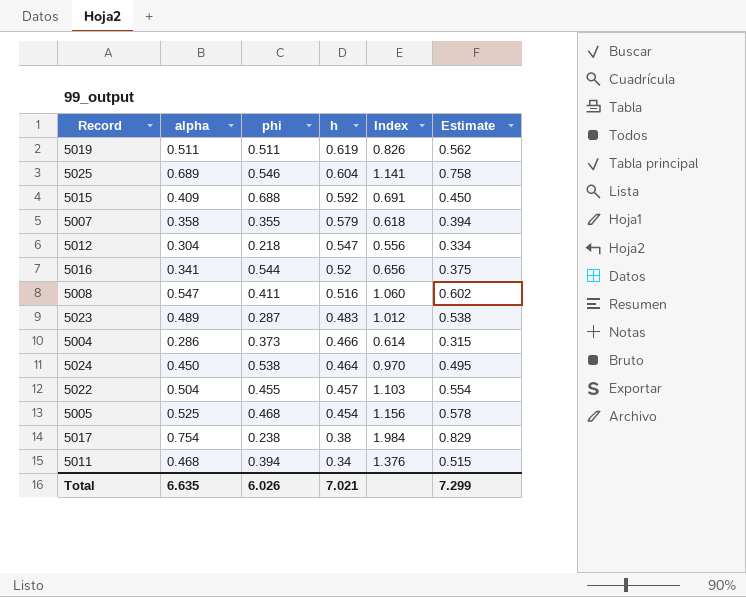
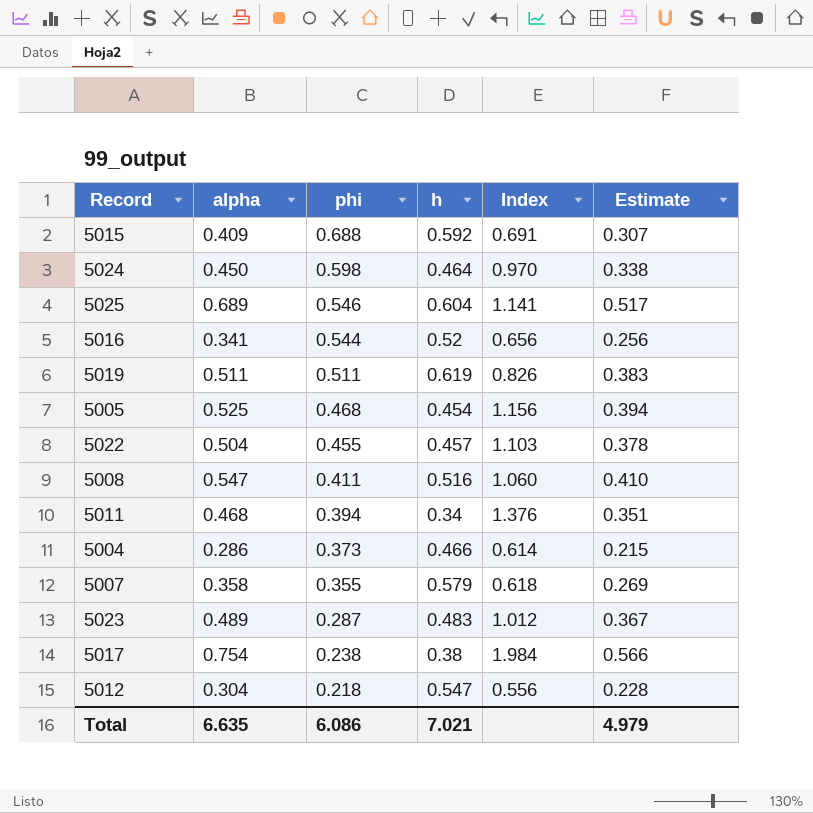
row order: h descending -> phi descending
column Estimate | formula: [alpha] * 1.1 -> [alpha] * 0.75
5024 | phi: 0.538 -> 0.598
Total | phi: 6.026 -> 6.086
Total | Estimate: 7.299 -> 4.979

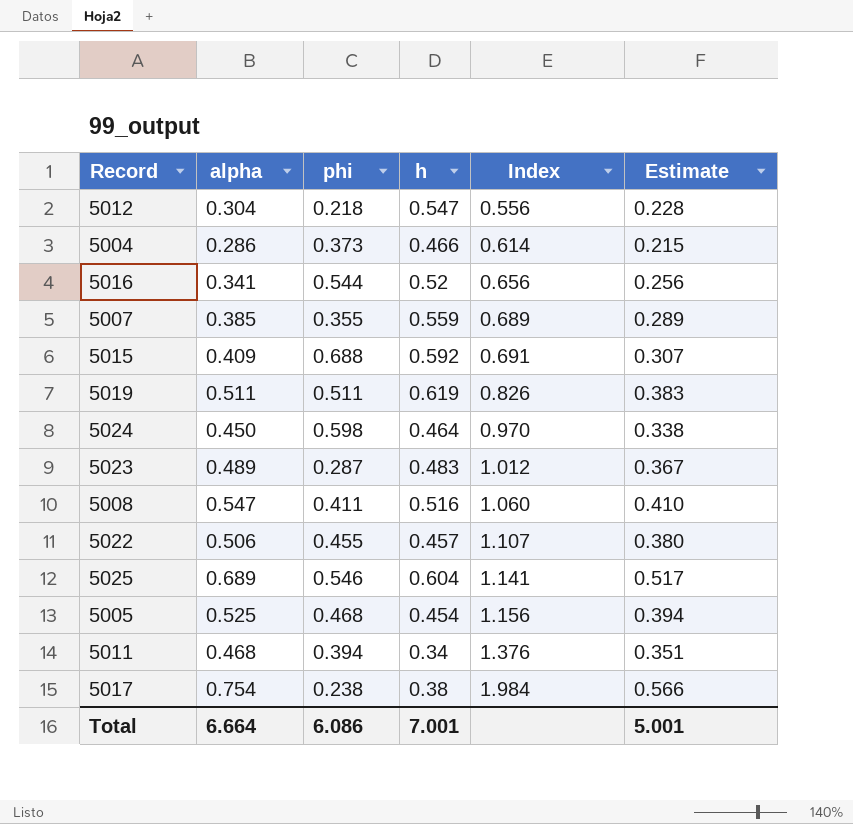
row order: phi descending -> Index ascending
5007 | alpha: 0.358 -> 0.385
5007 | h: 0.579 -> 0.559
5007 | Index: 0.618 -> 0.689
5007 | Estimate: 0.269 -> 0.289
5022 | alpha: 0.504 -> 0.506
5022 | Index: 1.103 -> 1.107
5022 | Estimate: 0.378 -> 0.380
Total | alpha: 6.635 -> 6.664
Total | h: 7.021 -> 7.001
Total | Estimate: 4.979 -> 5.001

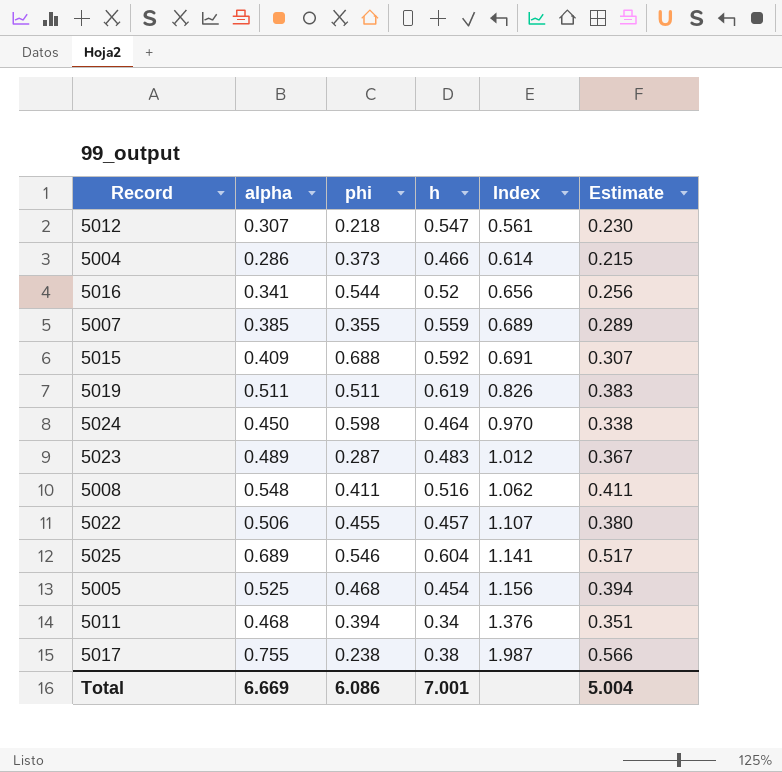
5012 | alpha: 0.304 -> 0.307
5012 | Index: 0.556 -> 0.561
5012 | Estimate: 0.228 -> 0.230
5008 | alpha: 0.547 -> 0.548
5008 | Index: 1.060 -> 1.062
5008 | Estimate: 0.410 -> 0.411
5017 | alpha: 0.754 -> 0.755
5017 | Index: 1.984 -> 1.987
Total | alpha: 6.664 -> 6.669
Total | Estimate: 5.001 -> 5.004

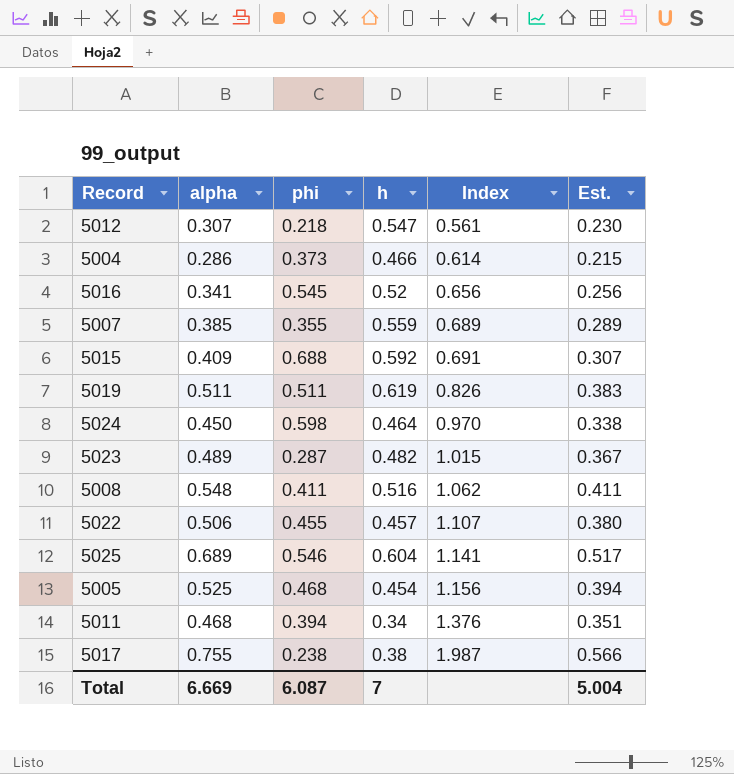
column name: Estimate -> Est.
5016 | phi: 0.544 -> 0.545
5023 | h: 0.483 -> 0.482
5023 | Index: 1.012 -> 1.015
Total | phi: 6.086 -> 6.087
Total | h: 7.001 -> 7

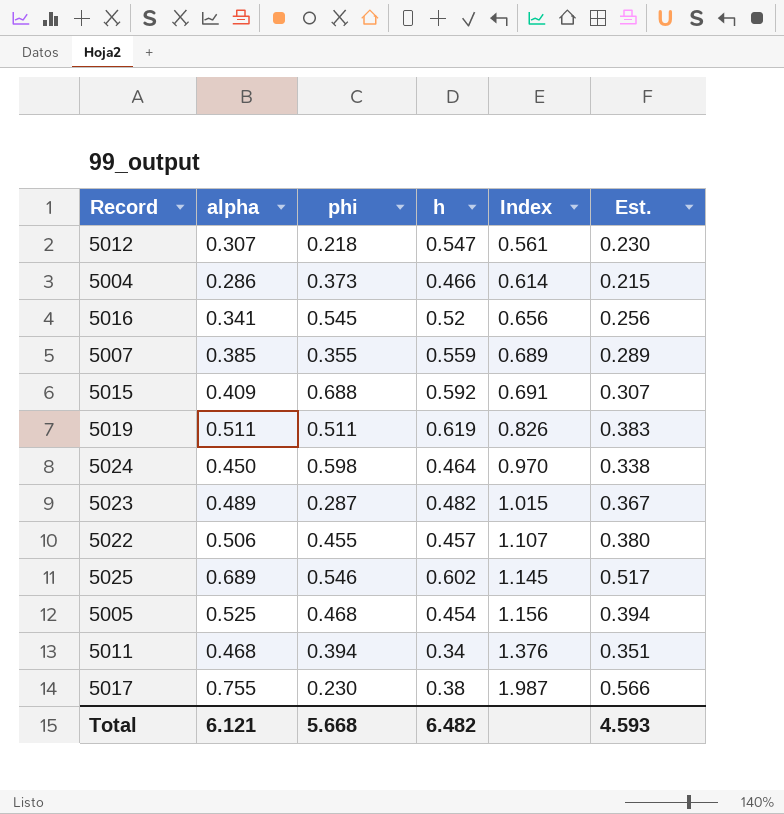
row 5008: 0.548 | 0.411 | 0.516 | 1.062 | 0.411 -> none
5025 | h: 0.604 -> 0.602
5025 | Index: 1.141 -> 1.145
5017 | phi: 0.238 -> 0.230
Total | alpha: 6.669 -> 6.121
Total | phi: 6.087 -> 5.668
Total | h: 7 -> 6.482
Total | Est.: 5.004 -> 4.593

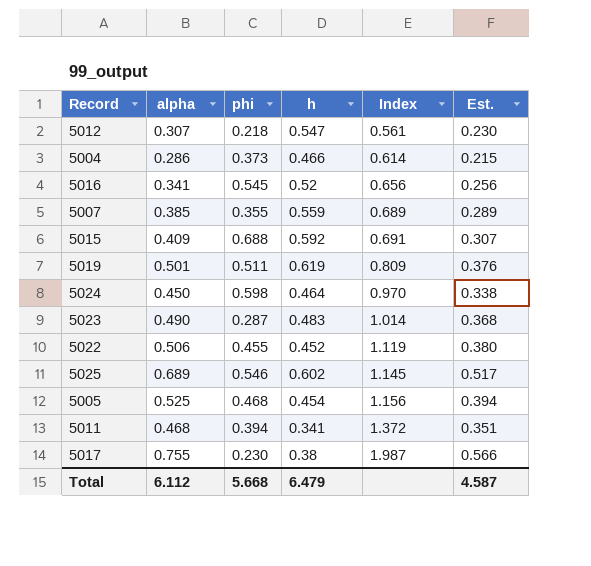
5019 | alpha: 0.511 -> 0.501
5019 | Index: 0.826 -> 0.809
5019 | Est.: 0.383 -> 0.376
5023 | alpha: 0.489 -> 0.490
5023 | h: 0.482 -> 0.483
5023 | Index: 1.015 -> 1.014
5023 | Est.: 0.367 -> 0.368
5022 | h: 0.457 -> 0.452
5022 | Index: 1.107 -> 1.119
5011 | h: 0.34 -> 0.341
5011 | Index: 1.376 -> 1.372
Total | alpha: 6.121 -> 6.112
Total | h: 6.482 -> 6.479
Total | Est.: 4.593 -> 4.587

